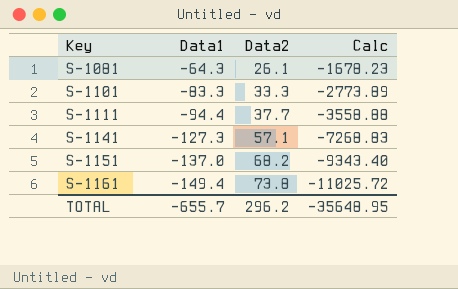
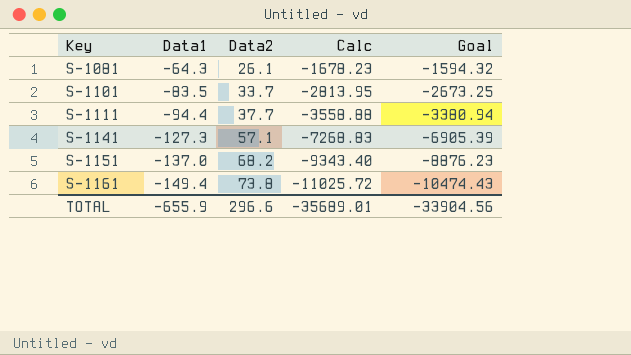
column Goal | formula: none -> [Calc] * 0.95
S-1101 | Data1: -83.3 -> -83.5
S-1101 | Data2: 33.3 -> 33.7
S-1101 | Calc: -2773.89 -> -2813.95
TOTAL | Data1: -655.7 -> -655.9
TOTAL | Data2: 296.2 -> 296.6
TOTAL | Calc: -35648.95 -> -35689.01

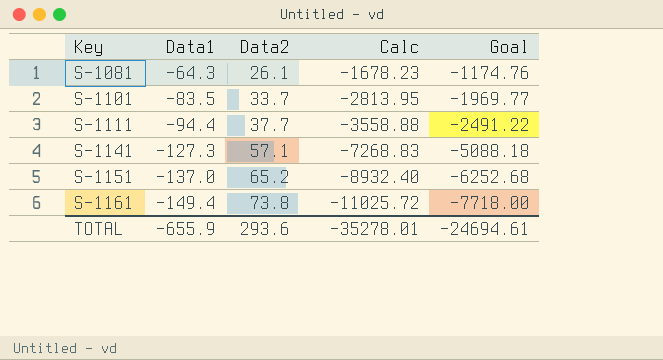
column Goal | formula: [Calc] * 0.95 -> [Calc] * 0.7
S-1151 | Data2: 68.2 -> 65.2
S-1151 | Calc: -9343.40 -> -8932.40
TOTAL | Data2: 296.6 -> 293.6
TOTAL | Calc: -35689.01 -> -35278.01
TOTAL | Goal: -33904.56 -> -24694.61

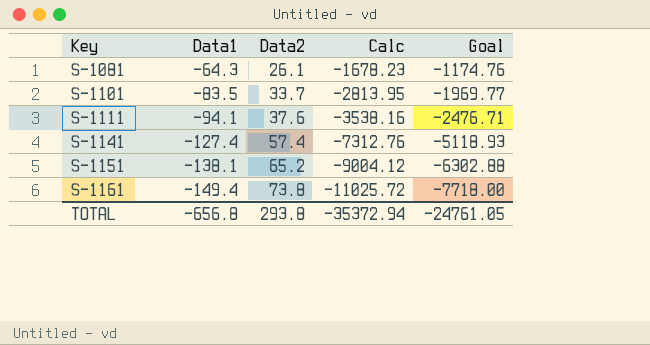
S-1111 | Data1: -94.4 -> -94.1
S-1111 | Data2: 37.7 -> 37.6
S-1111 | Calc: -3558.88 -> -3538.16
S-1111 | Goal: -2491.22 -> -2476.71
S-1141 | Data1: -127.3 -> -127.4
S-1141 | Data2: 57.1 -> 57.4
S-1141 | Calc: -7268.83 -> -7312.76
S-1141 | Goal: -5088.18 -> -5118.93
S-1151 | Data1: -137.0 -> -138.1
S-1151 | Calc: -8932.40 -> -9004.12
S-1151 | Goal: -6252.68 -> -6302.88
TOTAL | Data1: -655.9 -> -656.8
TOTAL | Data2: 293.6 -> 293.8
TOTAL | Calc: -35278.01 -> -35372.94
TOTAL | Goal: -24694.61 -> -24761.05

